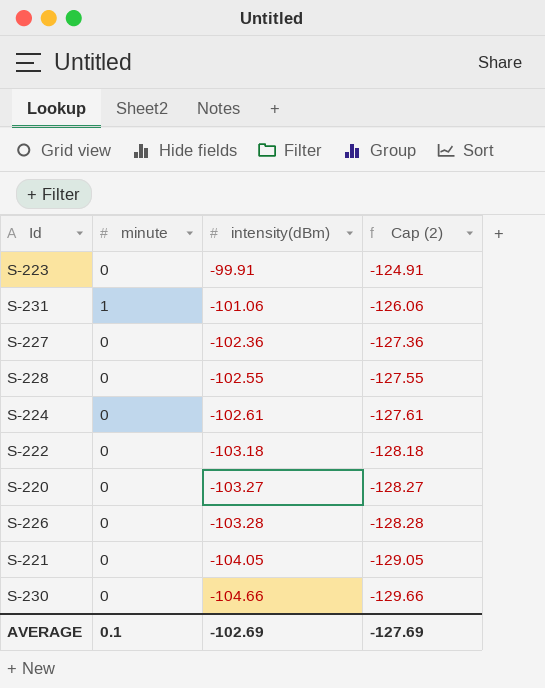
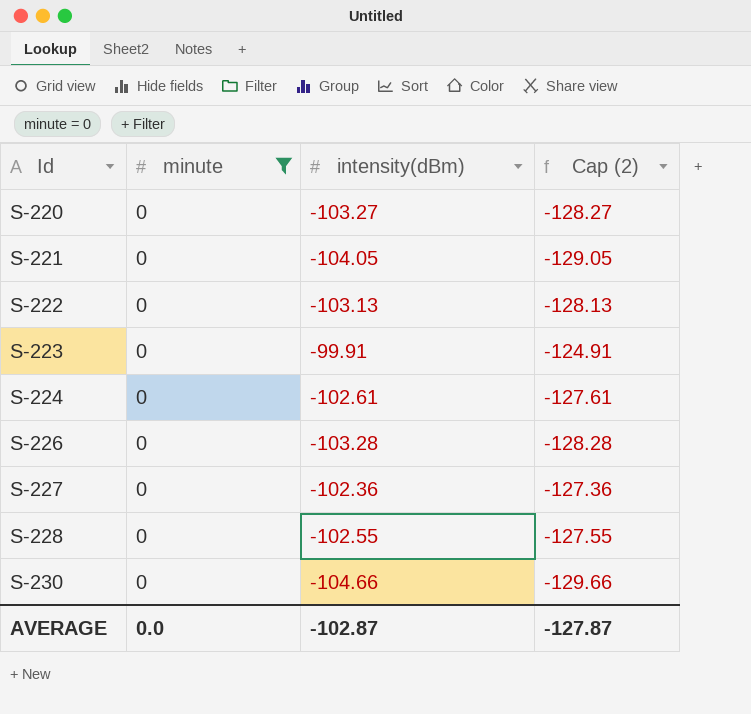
filter: none -> minute = 0
row order: intensity(dBm) descending -> Id ascending
S-222 | intensity(dBm): -103.18 -> -103.13
S-222 | Cap (2): -128.18 -> -128.13
AVERAGE | minute: 0.1 -> 0.0
AVERAGE | intensity(dBm): -102.69 -> -102.87
AVERAGE | Cap (2): -127.69 -> -127.87

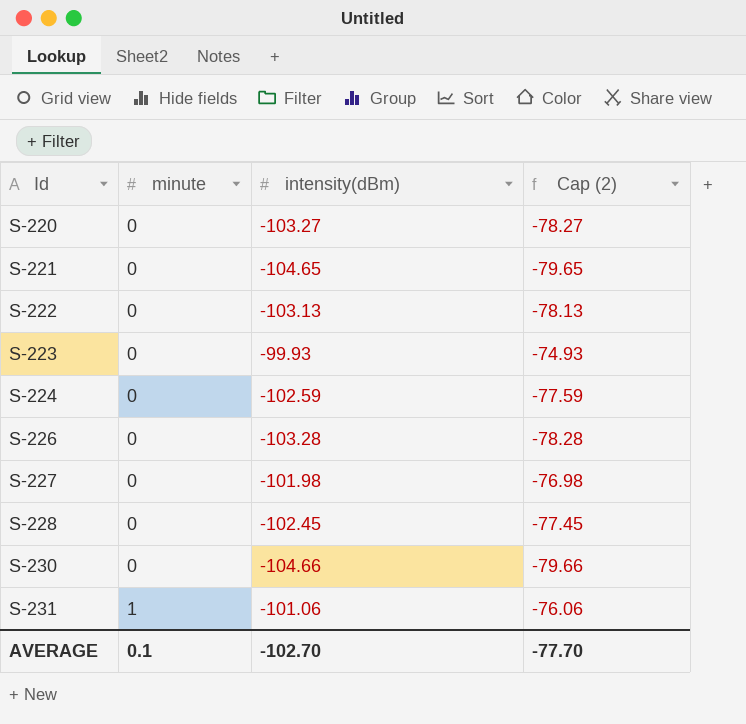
filter: minute = 0 -> none
column Cap (2) | formula: [intensity(dBm)] - 25 -> [intensity(dBm)] + 25
S-221 | intensity(dBm): -104.05 -> -104.65
S-223 | intensity(dBm): -99.91 -> -99.93
S-224 | intensity(dBm): -102.61 -> -102.59
S-227 | intensity(dBm): -102.36 -> -101.98
S-228 | intensity(dBm): -102.55 -> -102.45
AVERAGE | minute: 0.0 -> 0.1
AVERAGE | intensity(dBm): -102.87 -> -102.70
AVERAGE | Cap (2): -127.87 -> -77.70

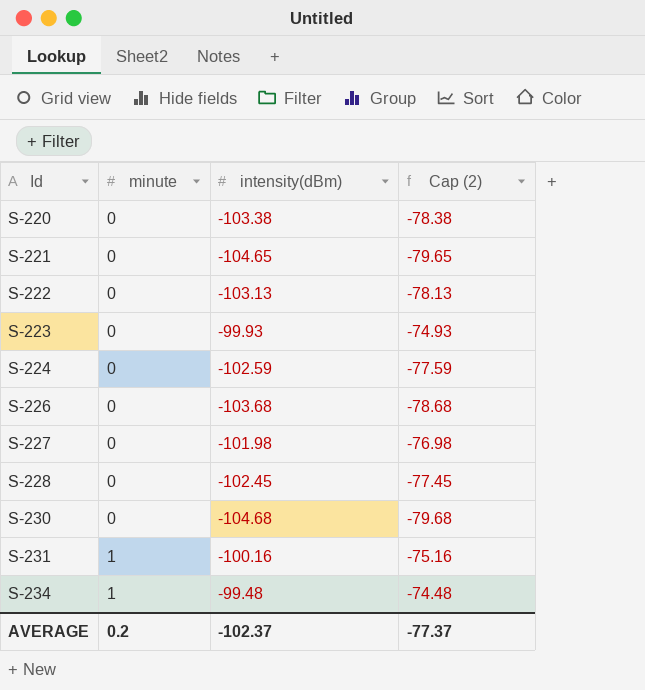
S-220 | intensity(dBm): -103.27 -> -103.38
S-220 | Cap (2): -78.27 -> -78.38
S-226 | intensity(dBm): -103.28 -> -103.68
S-226 | Cap (2): -78.28 -> -78.68
S-230 | intensity(dBm): -104.66 -> -104.68
S-230 | Cap (2): -79.66 -> -79.68
S-231 | intensity(dBm): -101.06 -> -100.16
S-231 | Cap (2): -76.06 -> -75.16
row S-234: none -> 1 | -99.48 | -74.48
AVERAGE | minute: 0.1 -> 0.2
AVERAGE | intensity(dBm): -102.70 -> -102.37
AVERAGE | Cap (2): -77.70 -> -77.37

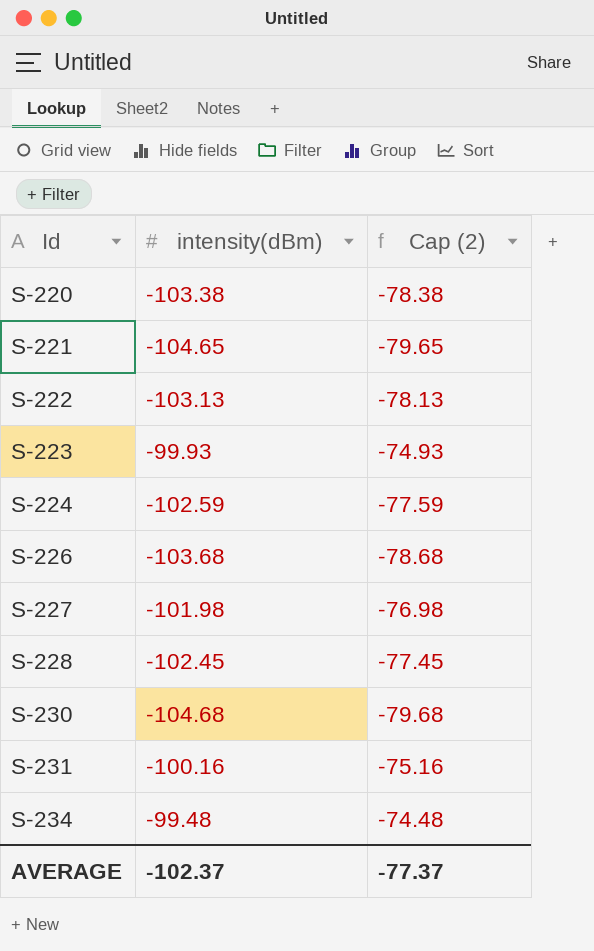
column minute | position: 2 -> none

